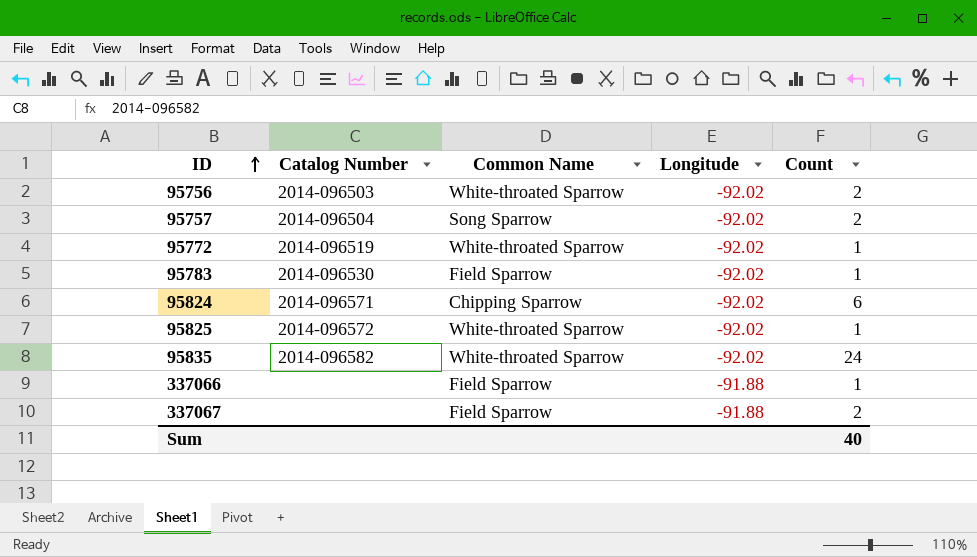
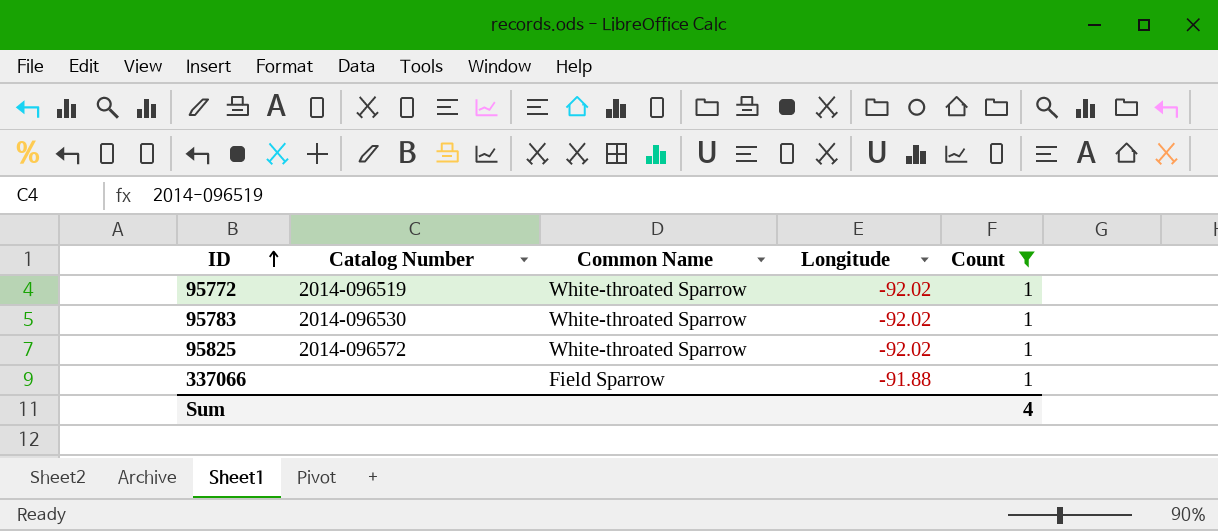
filter: none -> Count = 1
95783 | Common Name: Field Sparrow -> White-throated Sparrow
Sum | Count: 40 -> 4

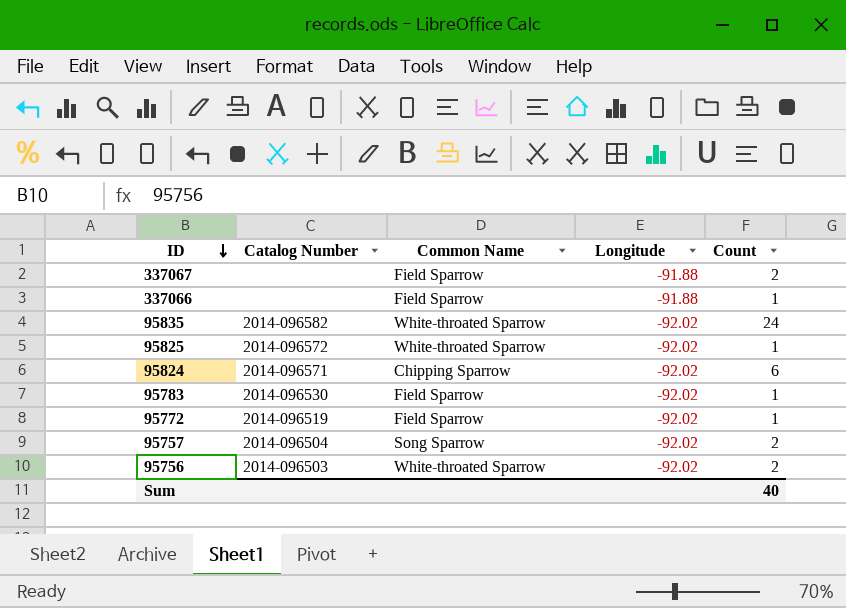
filter: Count = 1 -> none
row order: ID ascending -> ID descending
95783 | Common Name: White-throated Sparrow -> Field Sparrow
95772 | Common Name: White-throated Sparrow -> Field Sparrow
Sum | Count: 4 -> 40

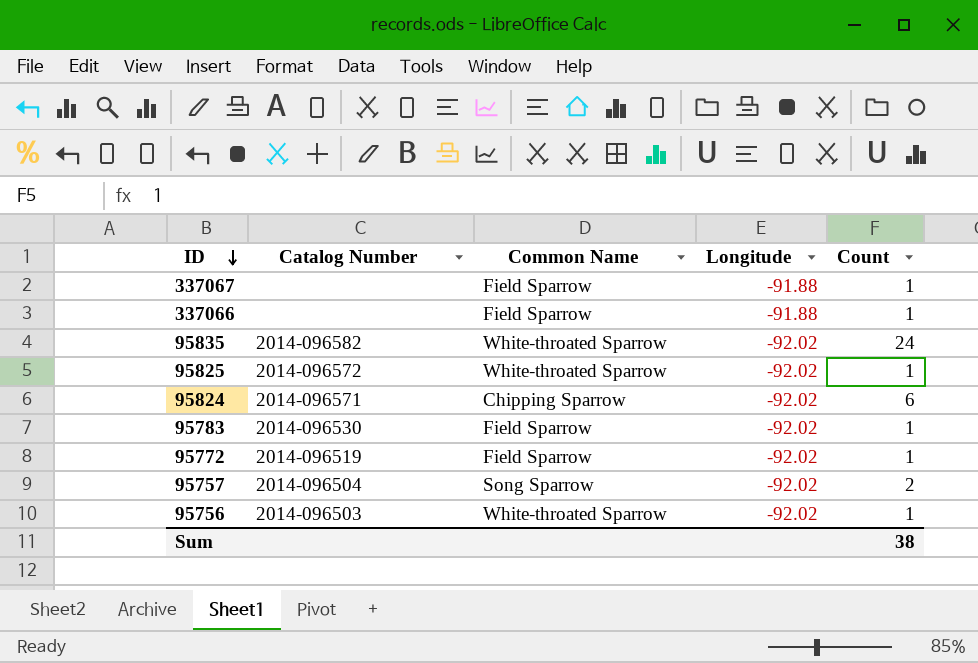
337067 | Count: 2 -> 1
95756 | Count: 2 -> 1
Sum | Count: 40 -> 38

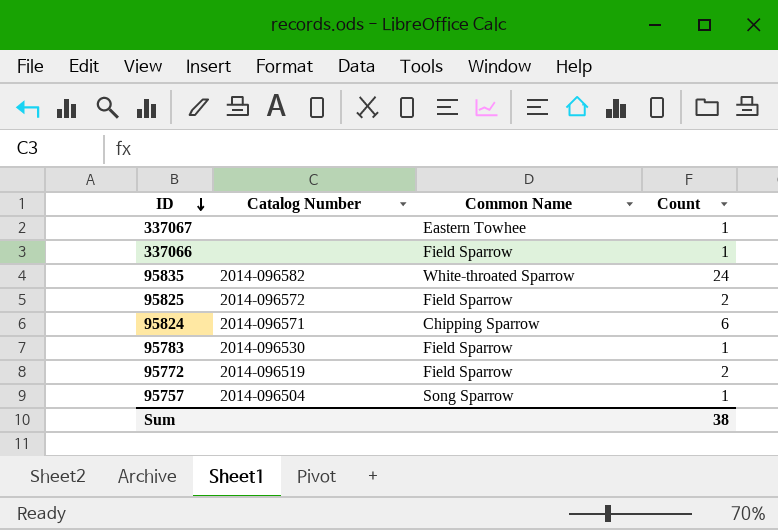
column Longitude | position: 4 -> none
row 95756: 2014-096503 | White-throated Sparrow | -92.02 | 1 -> none
337067 | Common Name: Field Sparrow -> Eastern Towhee
95825 | Common Name: White-throated Sparrow -> Field Sparrow
95825 | Count: 1 -> 2
95772 | Count: 1 -> 2
95757 | Count: 2 -> 1

